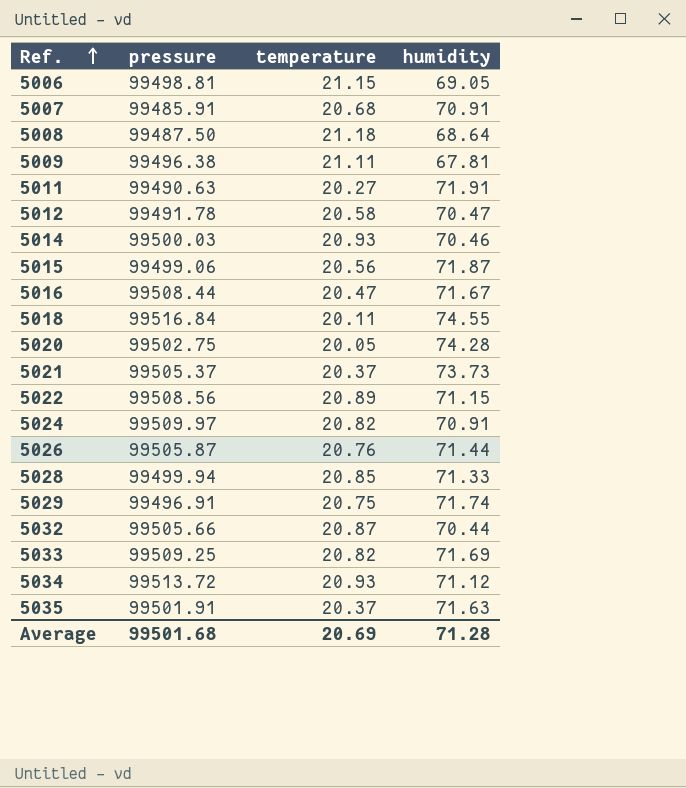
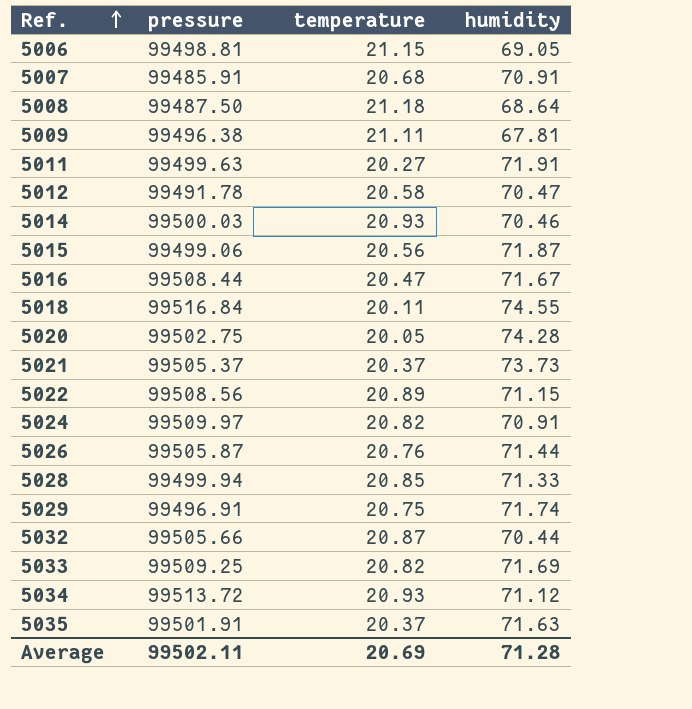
5011 | pressure: 99490.63 -> 99499.63
Average | pressure: 99501.68 -> 99502.11

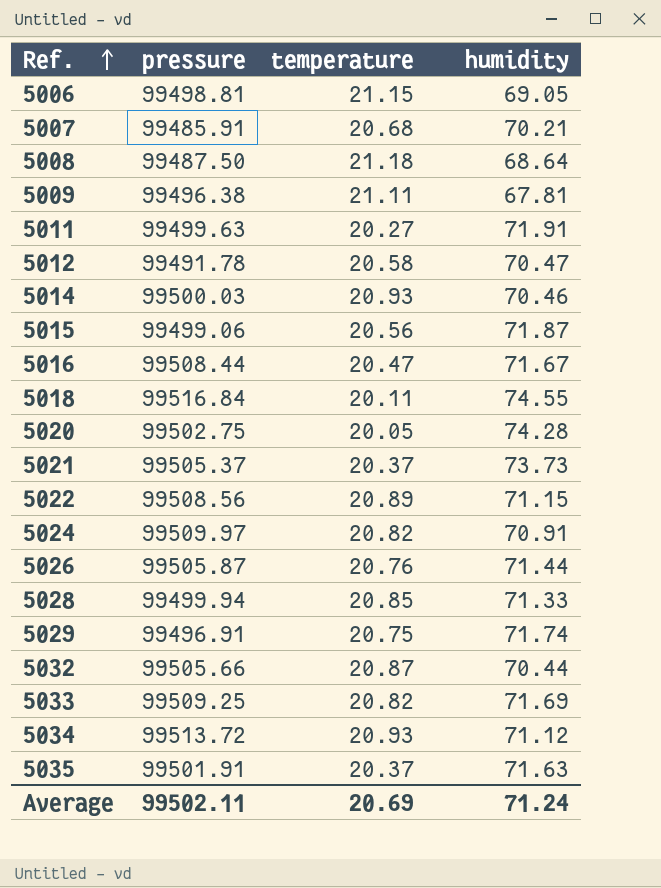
5007 | humidity: 70.91 -> 70.21
Average | humidity: 71.28 -> 71.24

